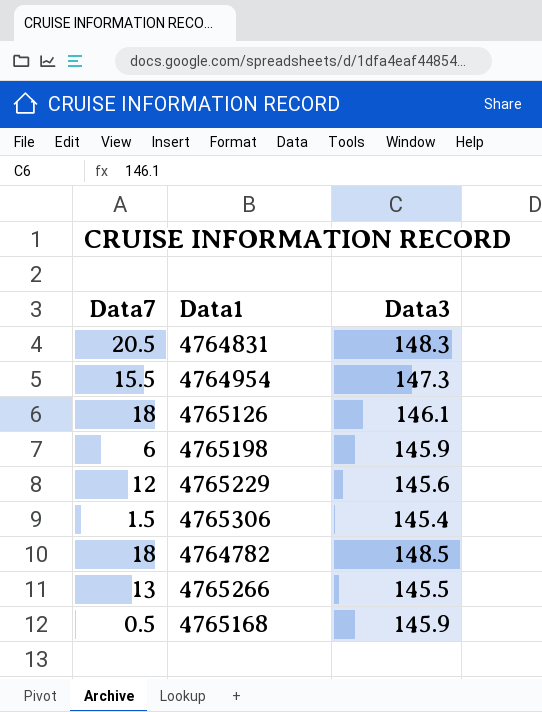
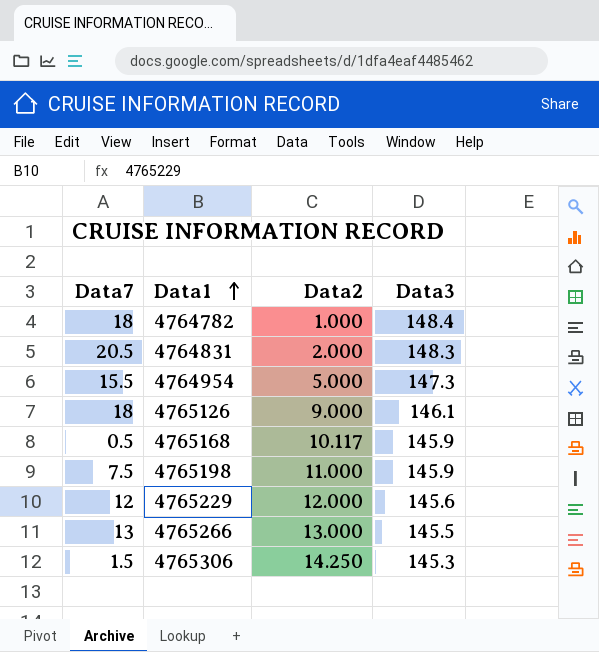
row order: none -> Data1 ascending
column Data2 | position: none -> 3
4764782 | Data3: 148.5 -> 148.4
4765198 | Data7: 6 -> 7.5
4765306 | Data3: 145.4 -> 145.3

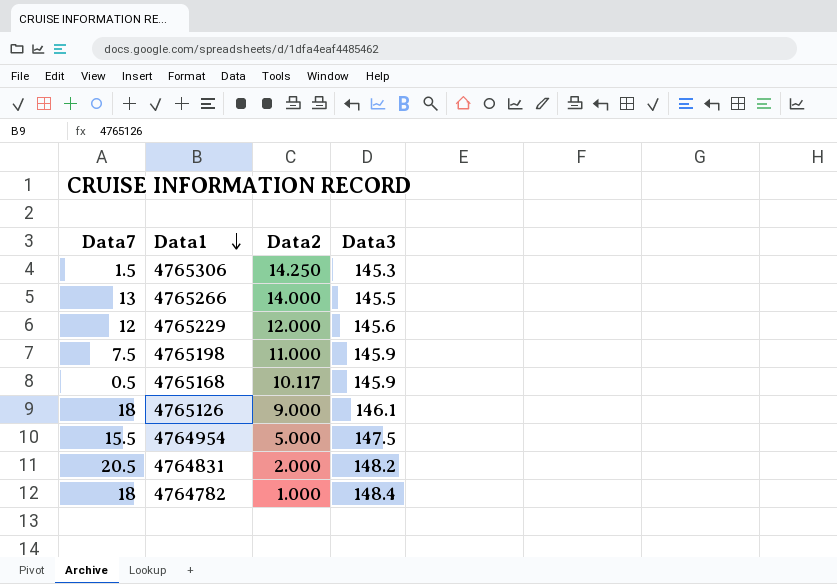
row order: Data1 ascending -> Data1 descending
4765266 | Data2: 13.000 -> 14.000
4764954 | Data3: 147.3 -> 147.5
4764831 | Data3: 148.3 -> 148.2

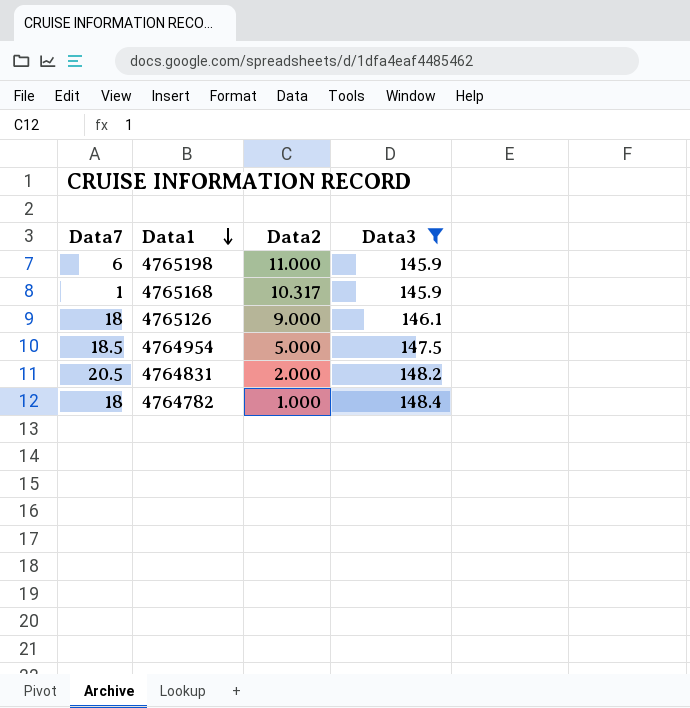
filter: none -> Data3 >= 145.9
4765198 | Data7: 7.5 -> 6
4765168 | Data7: 0.5 -> 1
4765168 | Data2: 10.117 -> 10.317
4764954 | Data7: 15.5 -> 18.5

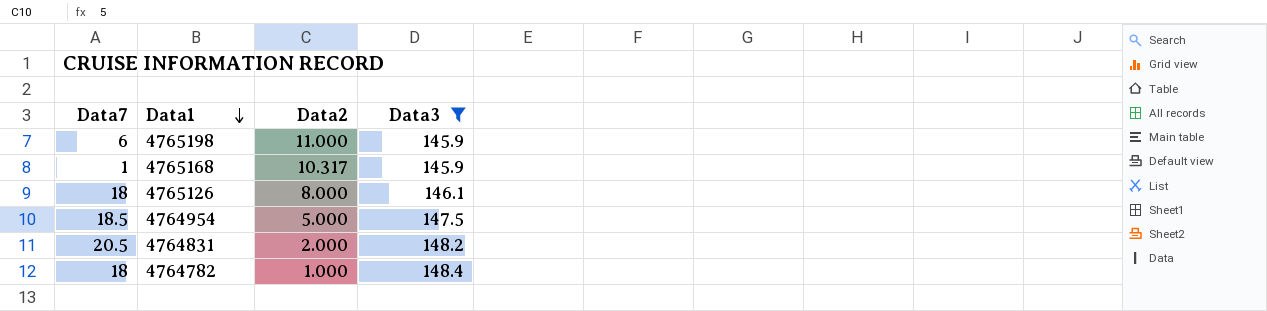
4765126 | Data2: 9.000 -> 8.000

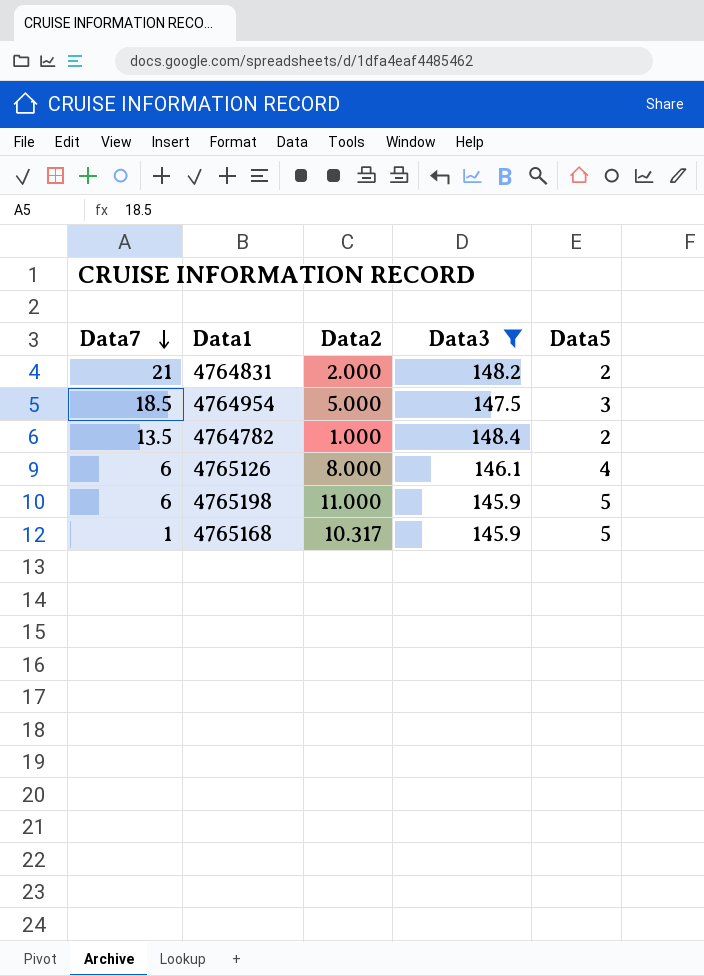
row order: Data1 descending -> Data7 descending
column Data5 | position: none -> 5
4764831 | Data7: 20.5 -> 21
4764782 | Data7: 18 -> 13.5
4765126 | Data7: 18 -> 6

